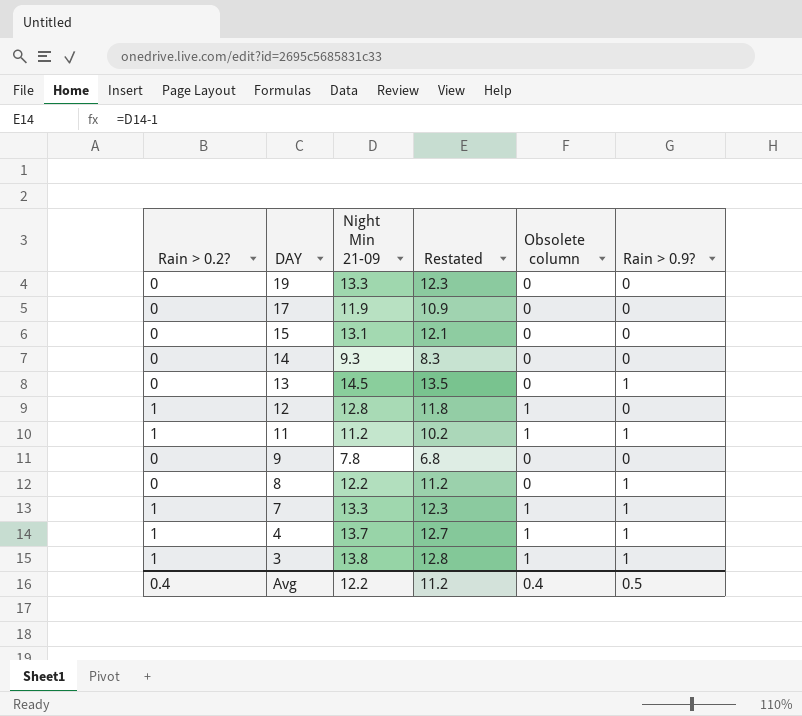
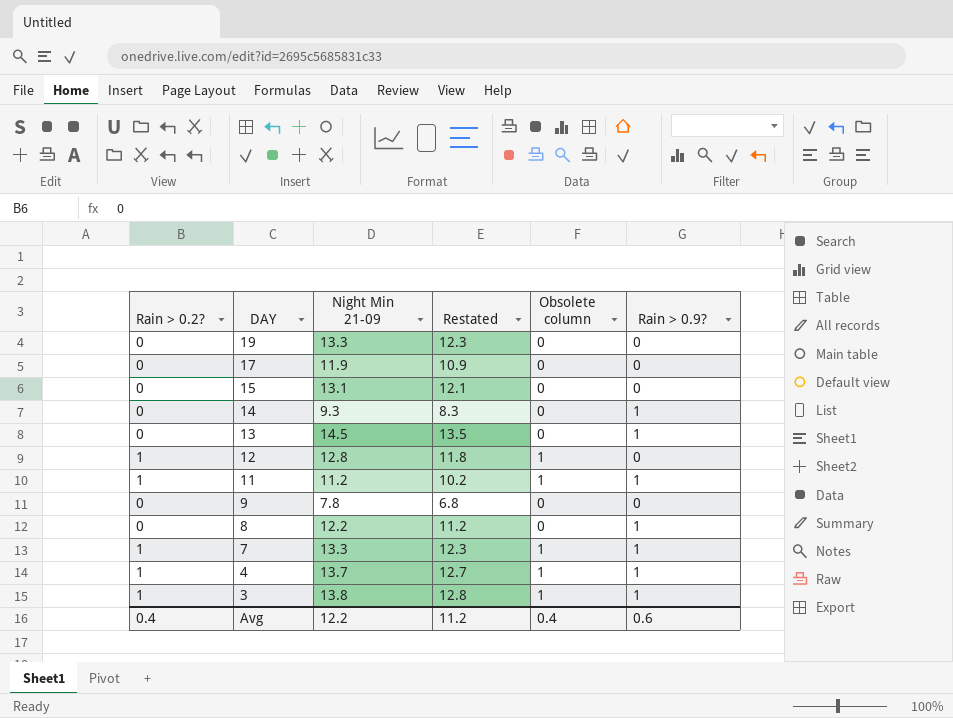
14 | Rain > 0.9?: 0 -> 1
Avg | Rain > 0.9?: 0.5 -> 0.6

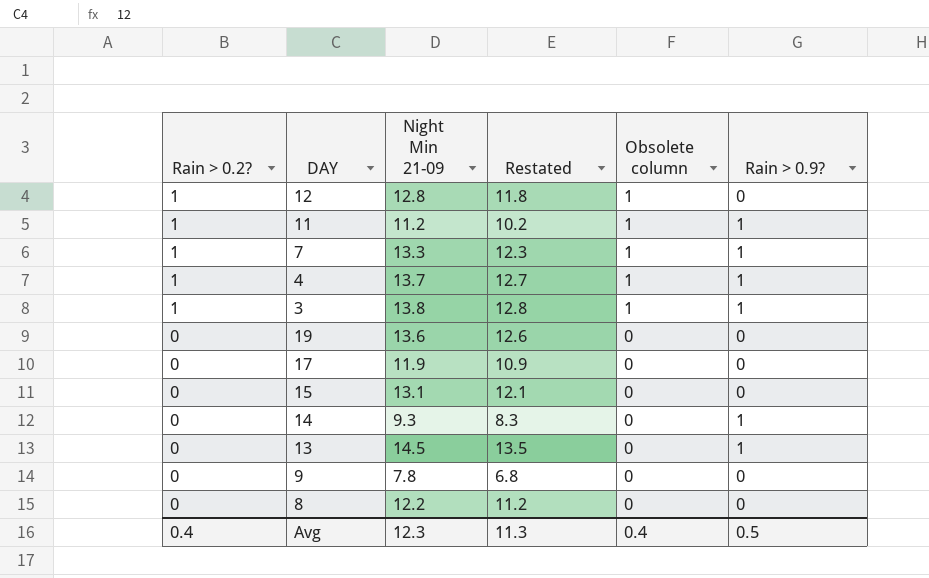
row order: DAY descending -> Rain > 0.2? descending
19 | Night Min 21-09: 13.3 -> 13.6
19 | Restated: 12.3 -> 12.6
8 | Rain > 0.9?: 1 -> 0
Avg | Night Min 21-09: 12.2 -> 12.3
Avg | Restated: 11.2 -> 11.3
Avg | Rain > 0.9?: 0.6 -> 0.5

